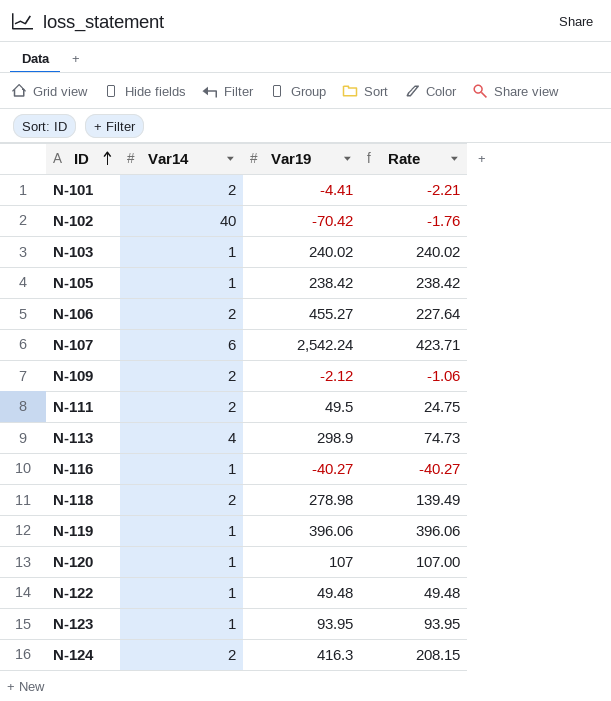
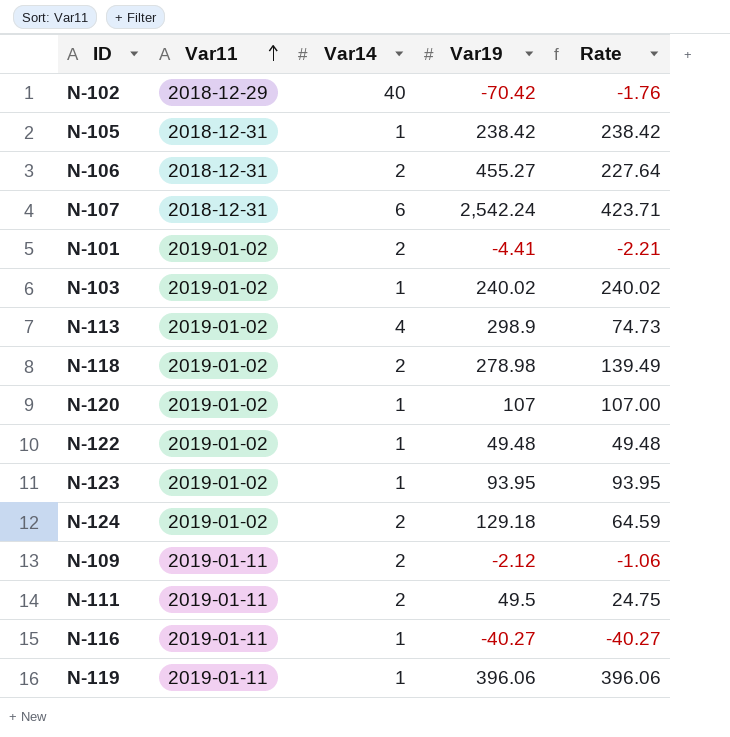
row order: ID ascending -> Var11 ascending
column Var11 | position: none -> 2
N-124 | Var19: 416.3 -> 129.18
N-124 | Rate: 208.15 -> 64.59

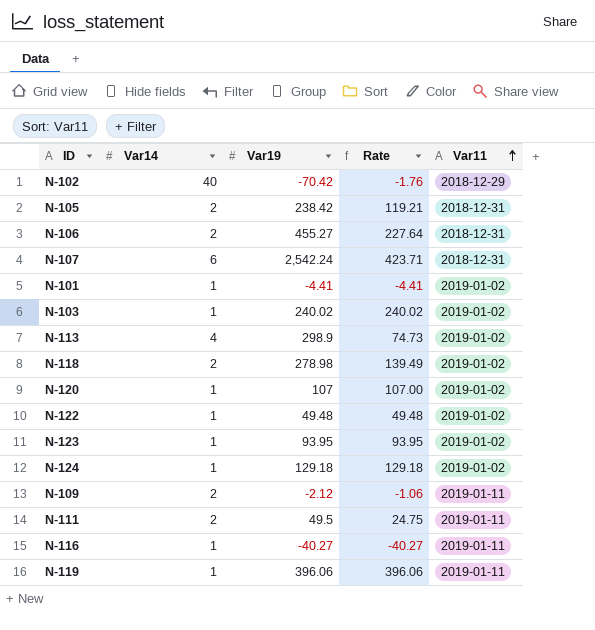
column Var11 | position: 2 -> 5
N-105 | Var14: 1 -> 2
N-105 | Rate: 238.42 -> 119.21
N-101 | Var14: 2 -> 1
N-101 | Rate: -2.21 -> -4.41
N-124 | Var14: 2 -> 1
N-124 | Rate: 64.59 -> 129.18

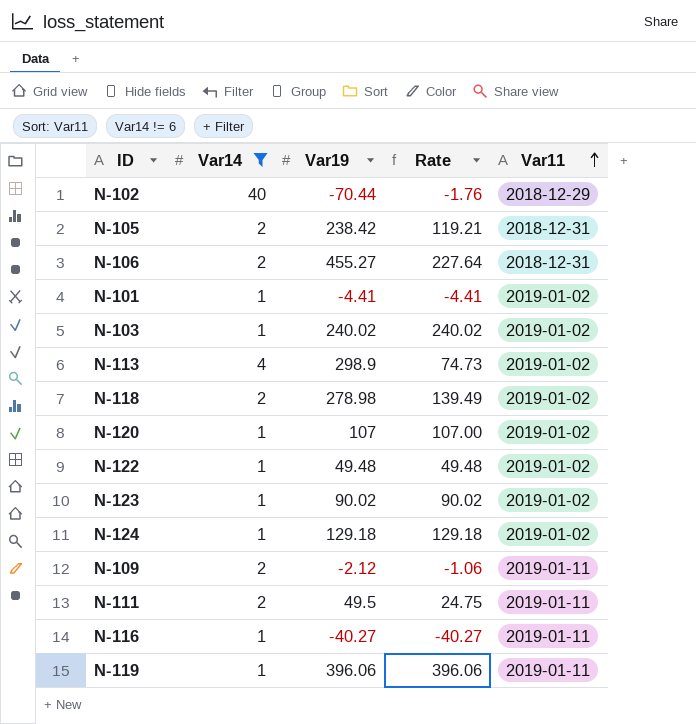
filter: none -> Var14 != 6
N-102 | Var19: -70.42 -> -70.44
N-123 | Var19: 93.95 -> 90.02
N-123 | Rate: 93.95 -> 90.02

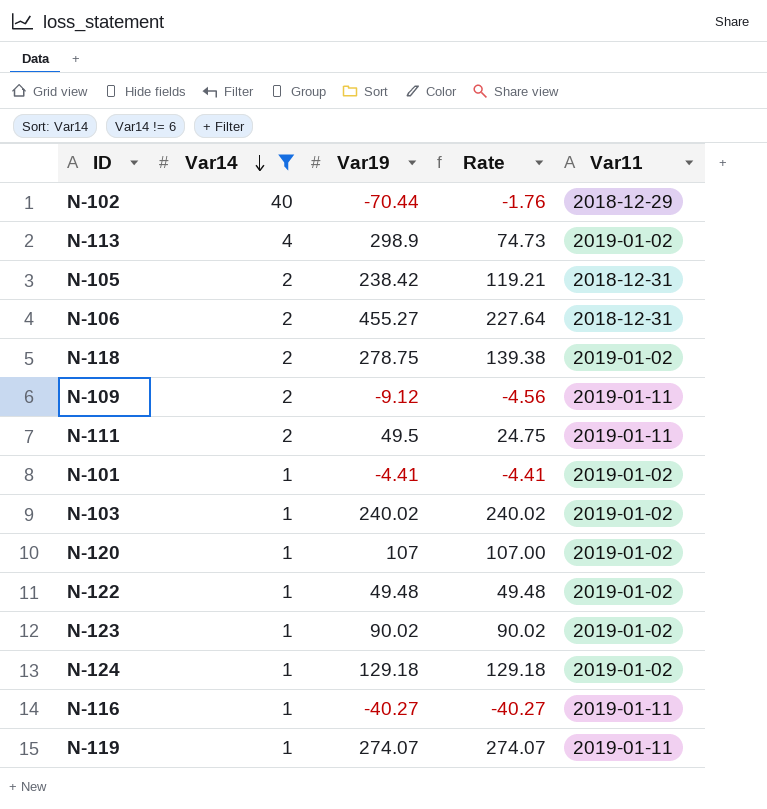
row order: Var11 ascending -> Var14 descending
N-118 | Var19: 278.98 -> 278.75
N-118 | Rate: 139.49 -> 139.38
N-109 | Var19: -2.12 -> -9.12
N-109 | Rate: -1.06 -> -4.56
N-119 | Var19: 396.06 -> 274.07
N-119 | Rate: 396.06 -> 274.07

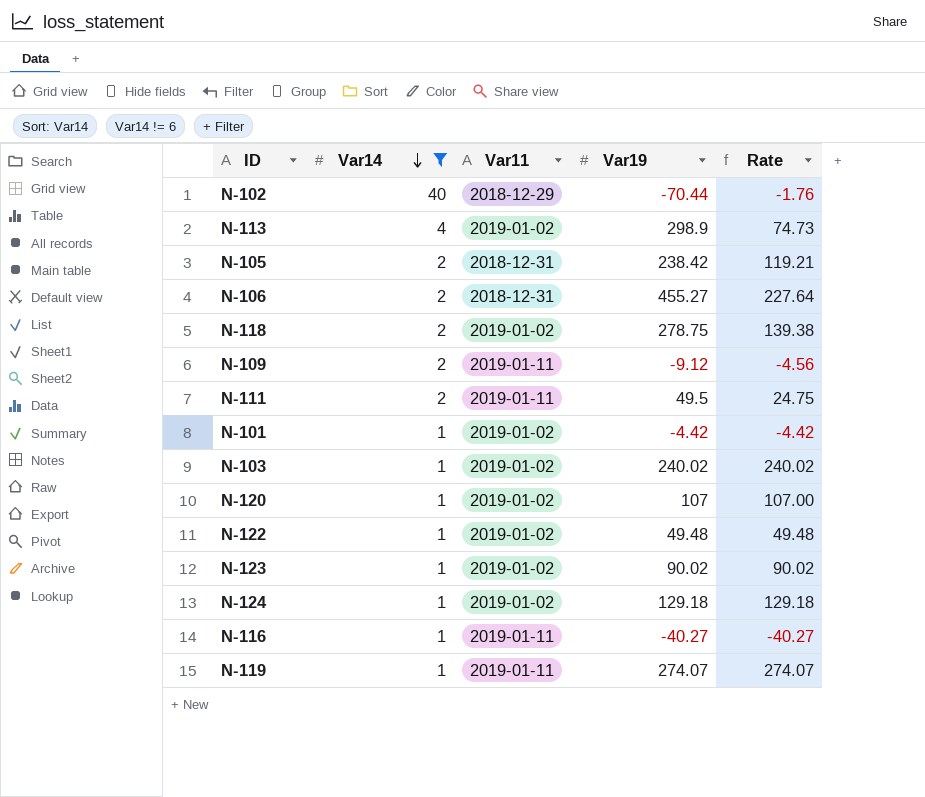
column Var11 | position: 5 -> 3
N-101 | Var19: -4.41 -> -4.42
N-101 | Rate: -4.41 -> -4.42

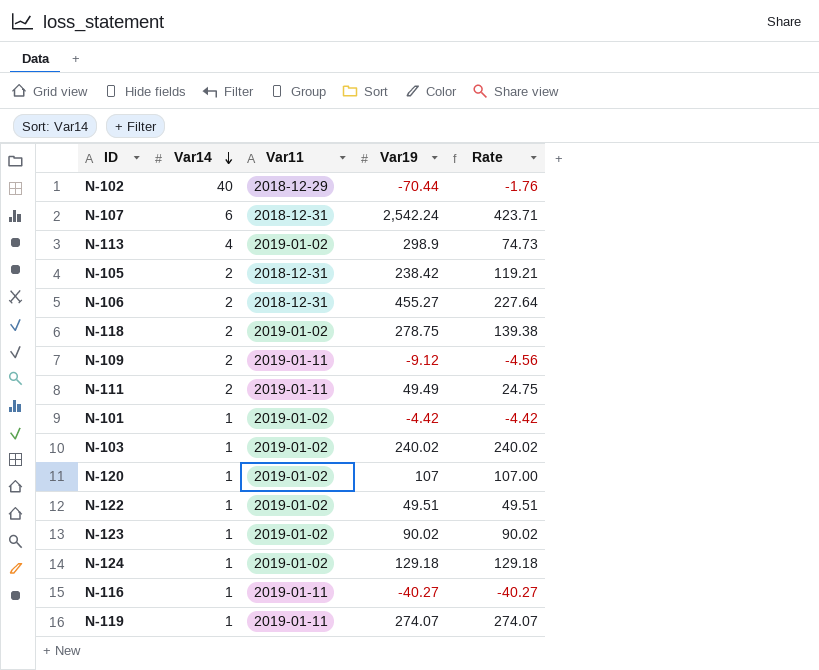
filter: Var14 != 6 -> none
N-111 | Var19: 49.5 -> 49.49
N-122 | Var19: 49.48 -> 49.51
N-122 | Rate: 49.48 -> 49.51

